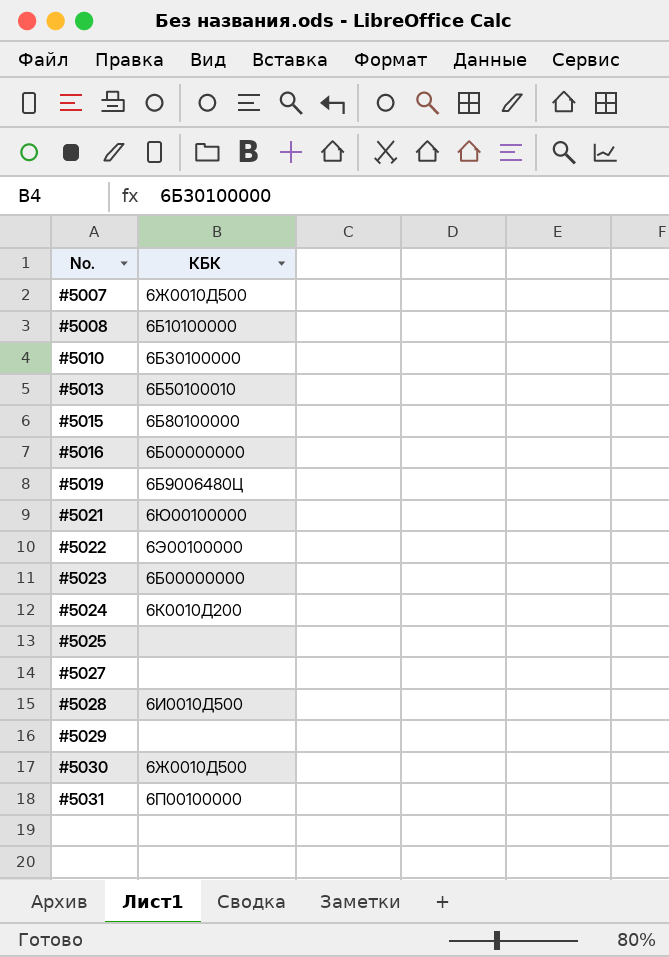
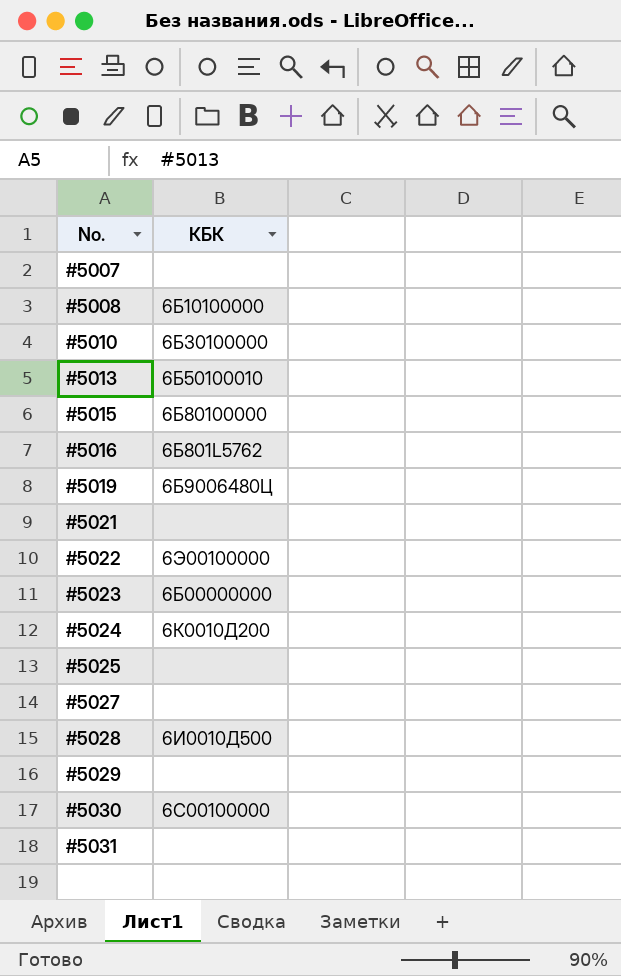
#5007 | КБК: 6Ж0010Д500 -> none
#5016 | КБК: 6Б00000000 -> 6Б801L5762
#5021 | КБК: 6Ю00100000 -> none
#5030 | КБК: 6Ж0010Д500 -> 6С00100000
#5031 | КБК: 6П00100000 -> none

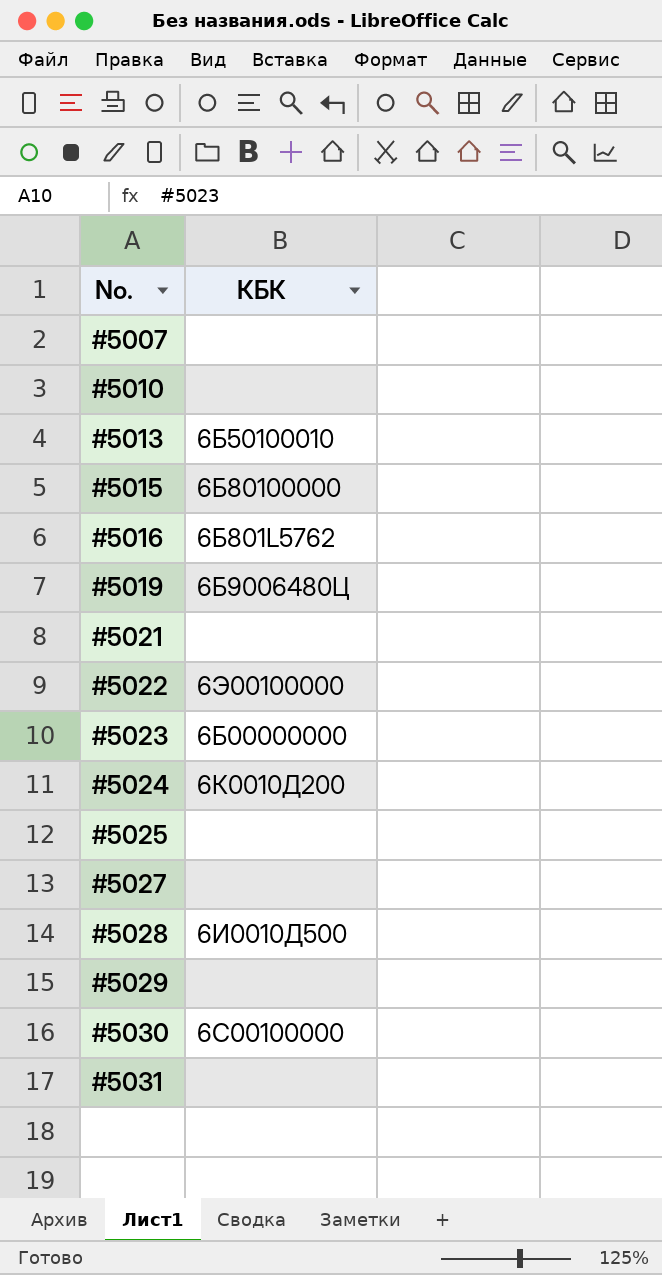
row #5008: 6Б10100000 -> none
#5010 | КБК: 6Б30100000 -> none

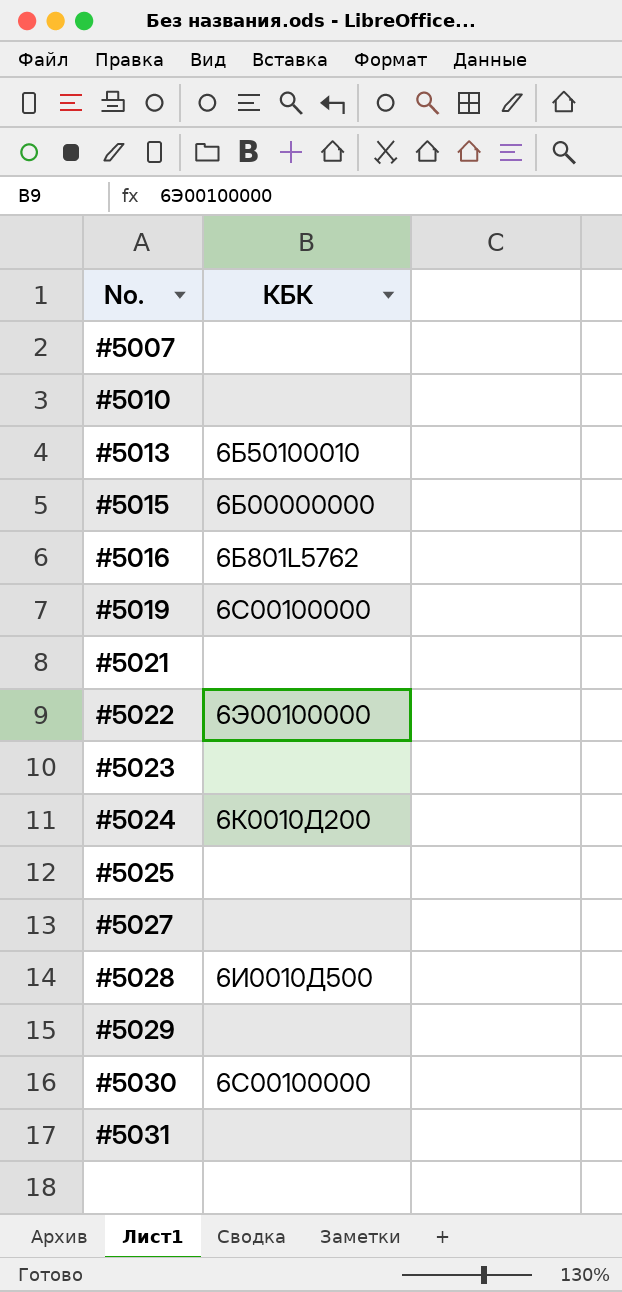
#5015 | КБК: 6Б80100000 -> 6Б00000000
#5019 | КБК: 6Б9006480Ц -> 6С00100000
#5023 | КБК: 6Б00000000 -> none

